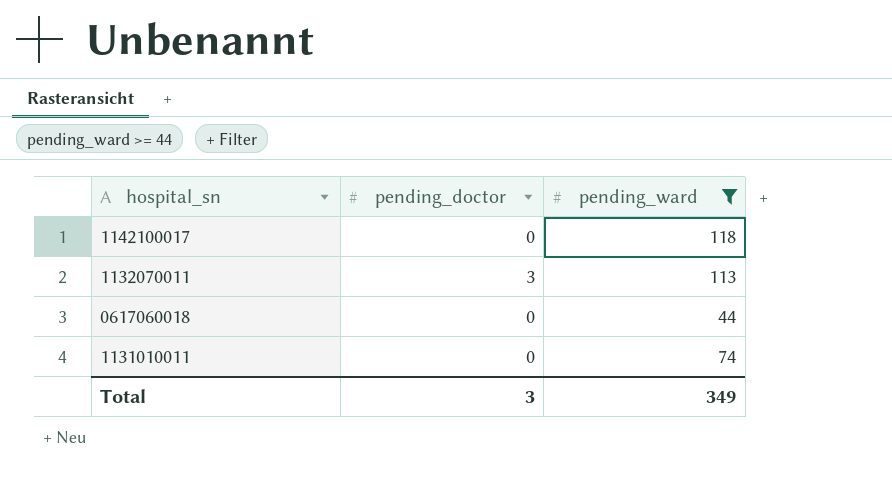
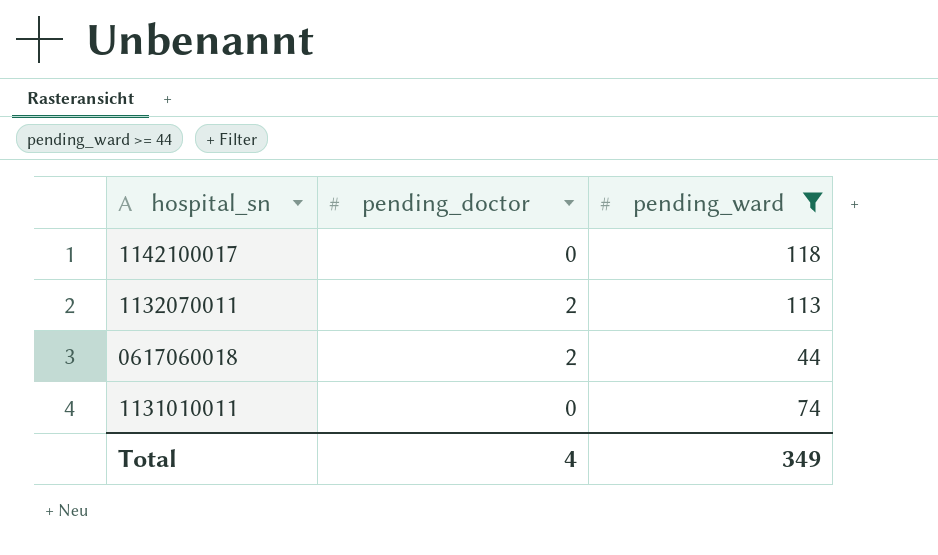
1132070011 | pending_doctor: 3 -> 2
0617060018 | pending_doctor: 0 -> 2
Total | pending_doctor: 3 -> 4

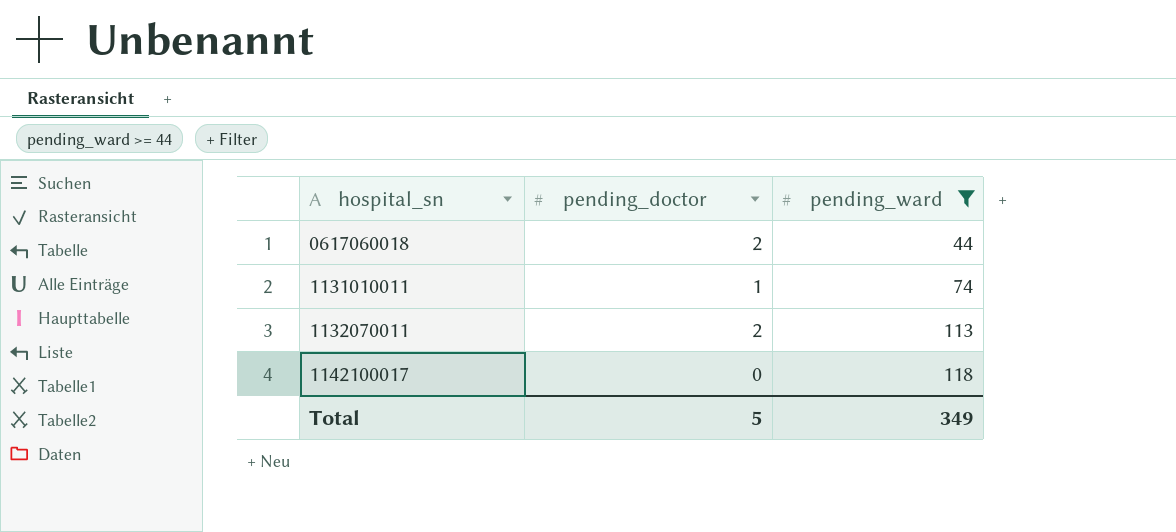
row order: none -> hospital_sn ascending
1131010011 | pending_doctor: 0 -> 1
Total | pending_doctor: 4 -> 5

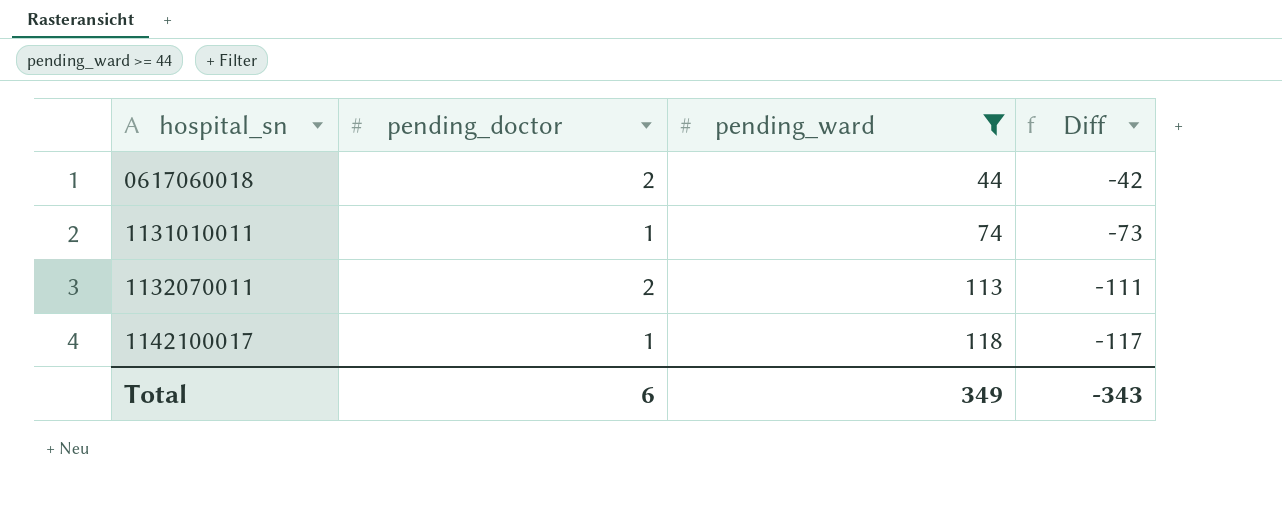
column Diff | formula: none -> [pending_doctor] - [pending_ward]
1142100017 | pending_doctor: 0 -> 1
Total | pending_doctor: 5 -> 6

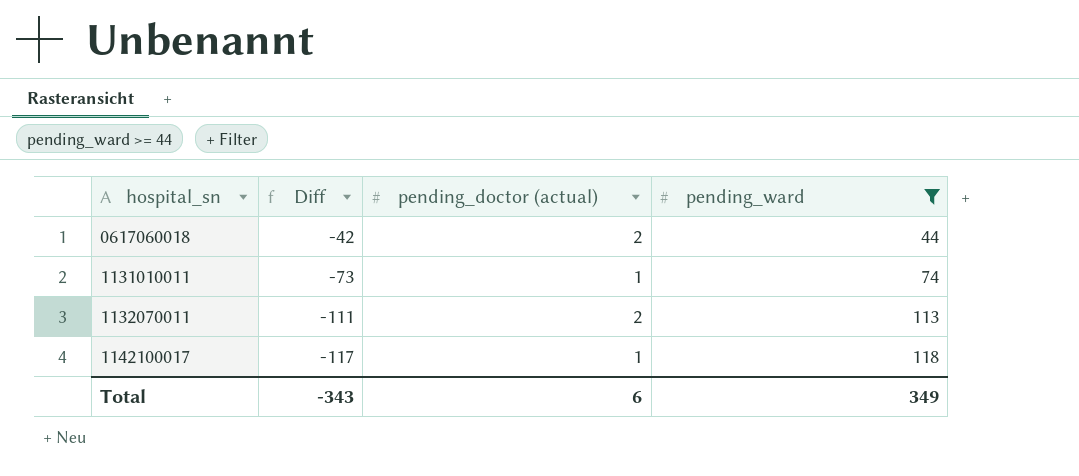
column Diff | position: 4 -> 2
column name: pending_doctor -> pending_doctor (actual)

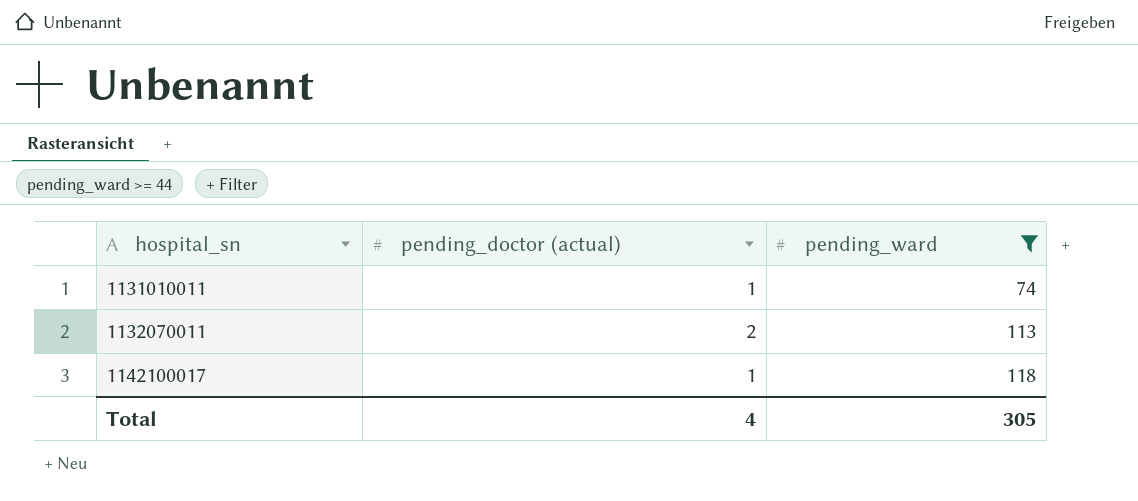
column Diff | formula: [pending_doctor (actual)] - [pending_ward] -> none
row 0617060018: -42 | 2 | 44 -> none
Total | pending_doctor (actual): 6 -> 4
Total | pending_ward: 349 -> 305

